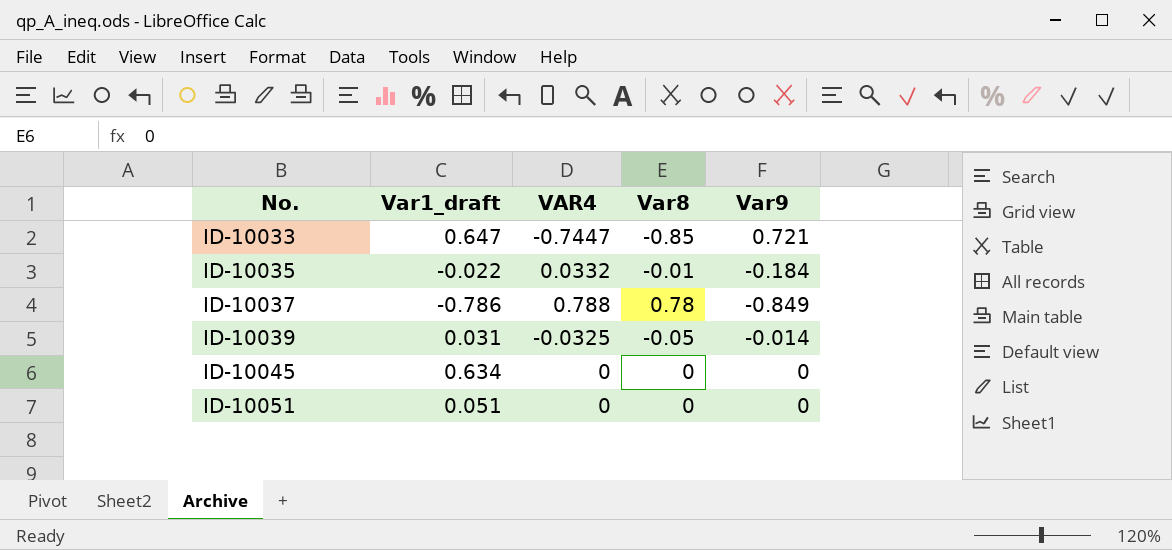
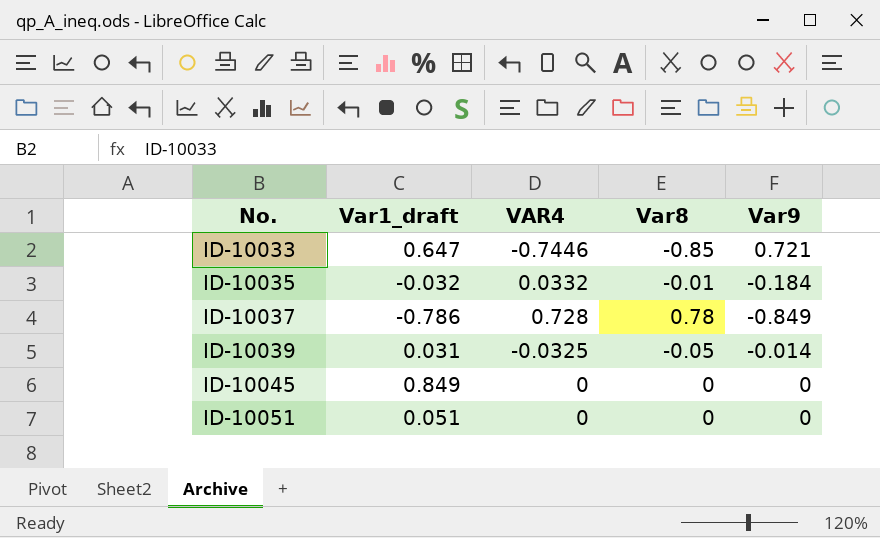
ID-10033 | VAR4: -0.7447 -> -0.7446
ID-10035 | Var1_draft: -0.022 -> -0.032
ID-10037 | VAR4: 0.788 -> 0.728
ID-10045 | Var1_draft: 0.634 -> 0.849

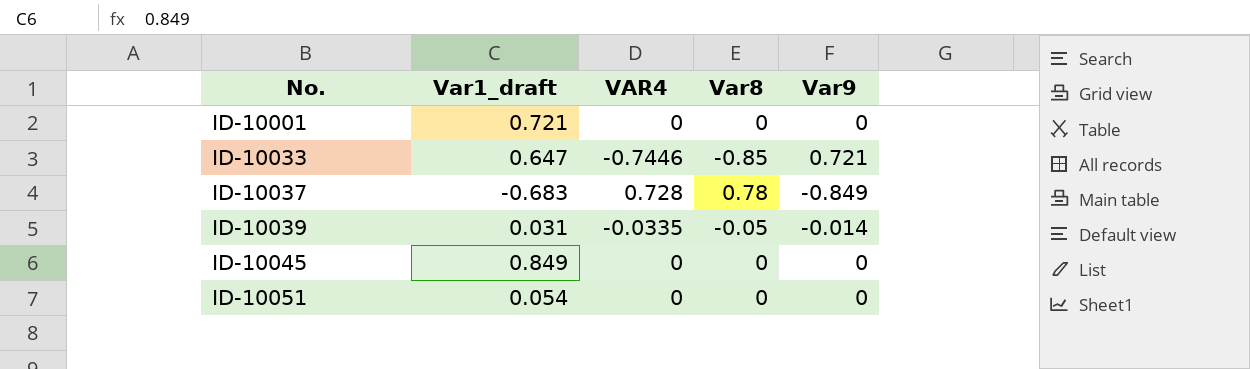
row ID-10035: -0.032 | 0.0332 | -0.01 | -0.184 -> none
row ID-10001: none -> 0.721 | 0 | 0 | 0
ID-10037 | Var1_draft: -0.786 -> -0.683
ID-10039 | VAR4: -0.0325 -> -0.0335
ID-10051 | Var1_draft: 0.051 -> 0.054

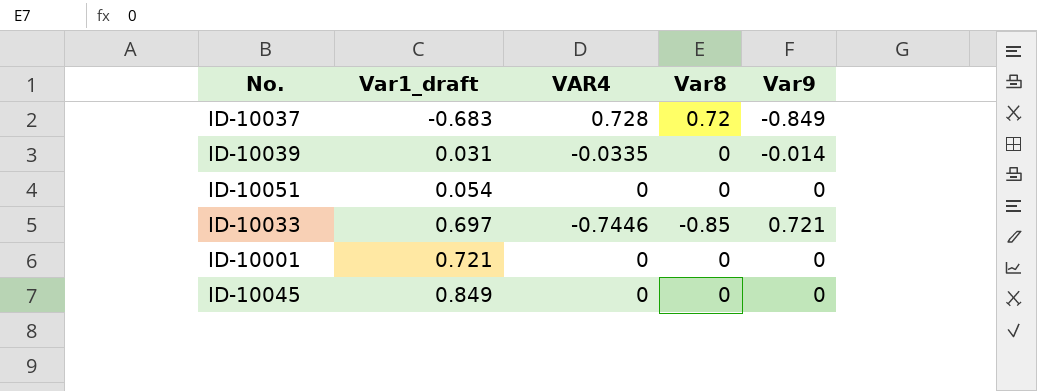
row order: No. ascending -> Var1_draft ascending
ID-10037 | Var8: 0.78 -> 0.72
ID-10039 | Var8: -0.05 -> 0
ID-10033 | Var1_draft: 0.647 -> 0.697

